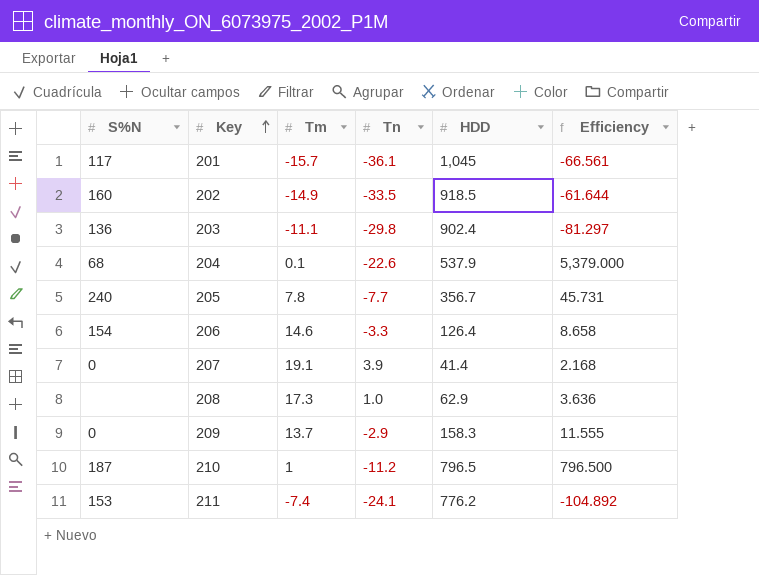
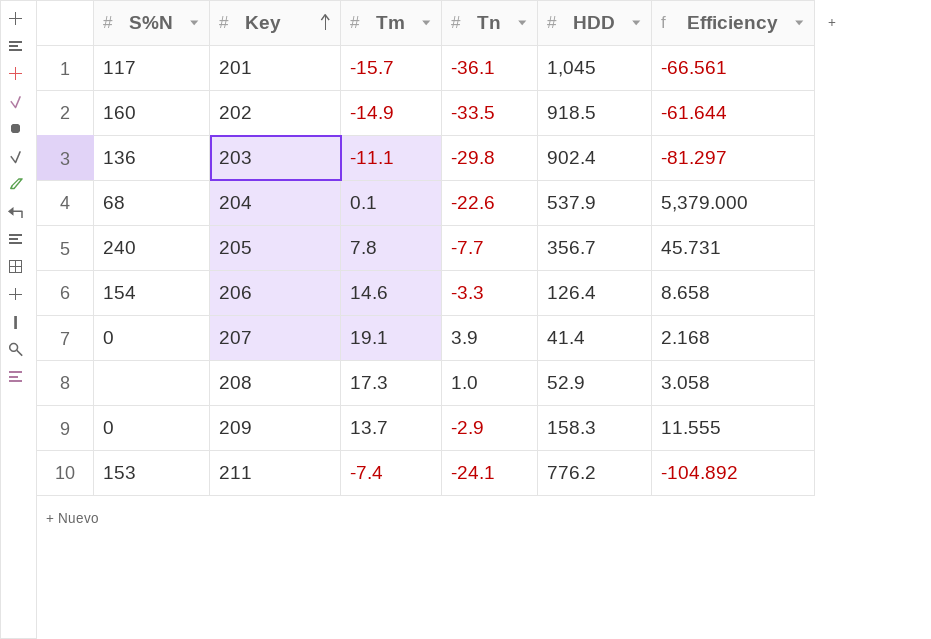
row 210: 187 | 1 | -11.2 | 796.5 | 796.500 -> none
208 | HDD: 62.9 -> 52.9
208 | Efficiency: 3.636 -> 3.058

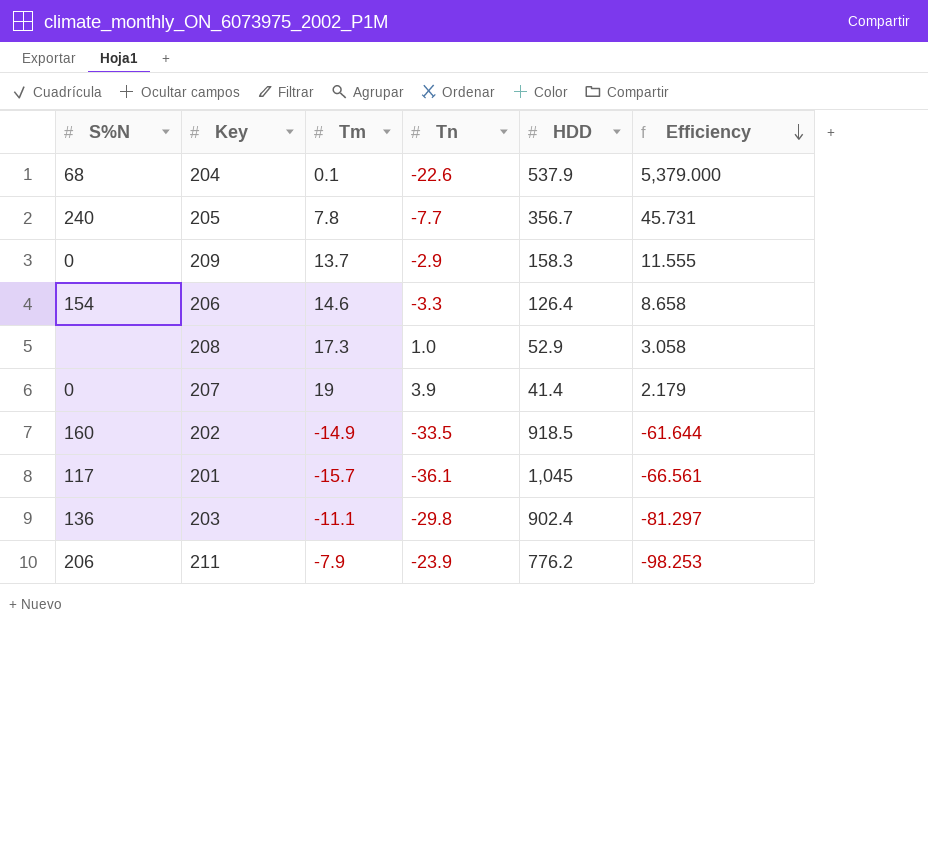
row order: Key ascending -> Efficiency descending
207 | Tm: 19.1 -> 19
207 | Efficiency: 2.168 -> 2.179
211 | S%N: 153 -> 206
211 | Tm: -7.4 -> -7.9
211 | Tn: -24.1 -> -23.9
211 | Efficiency: -104.892 -> -98.253

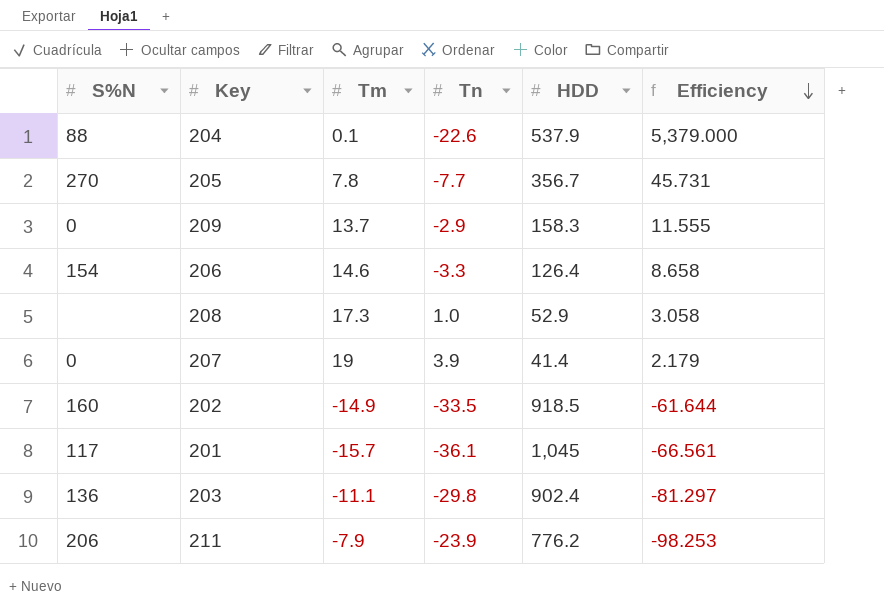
204 | S%N: 68 -> 88
205 | S%N: 240 -> 270

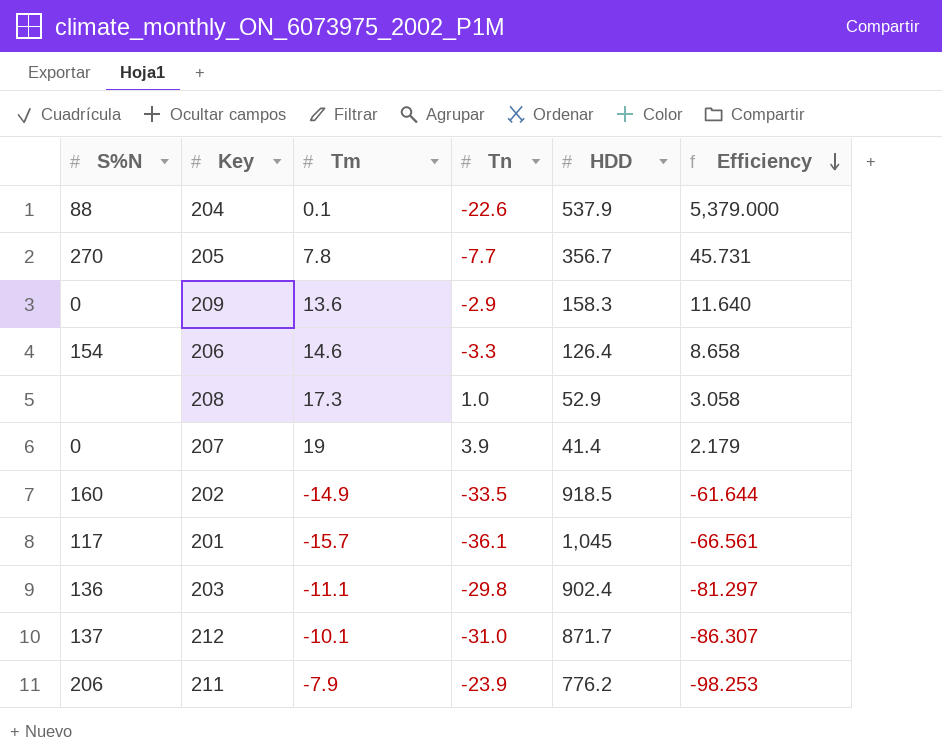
209 | Tm: 13.7 -> 13.6
209 | Efficiency: 11.555 -> 11.640
row 212: none -> 137 | -10.1 | -31.0 | 871.7 | -86.307

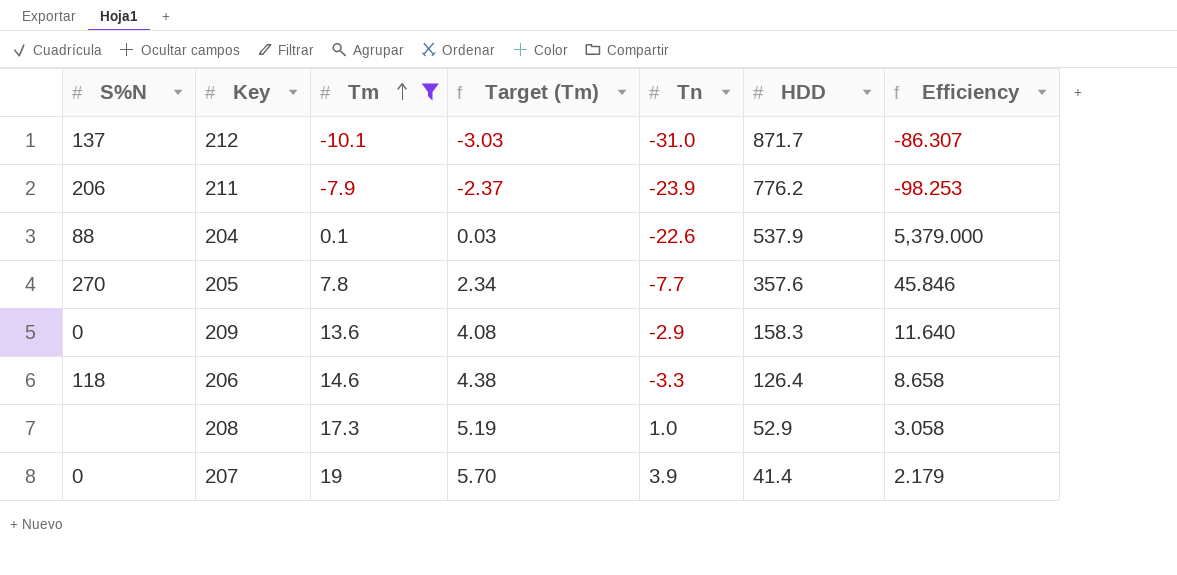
filter: none -> Tm >= -10.1
row order: Efficiency descending -> Tm ascending
column Target (Tm) | formula: none -> [Tm] * 0.3
205 | HDD: 356.7 -> 357.6
205 | Efficiency: 45.731 -> 45.846
206 | S%N: 154 -> 118

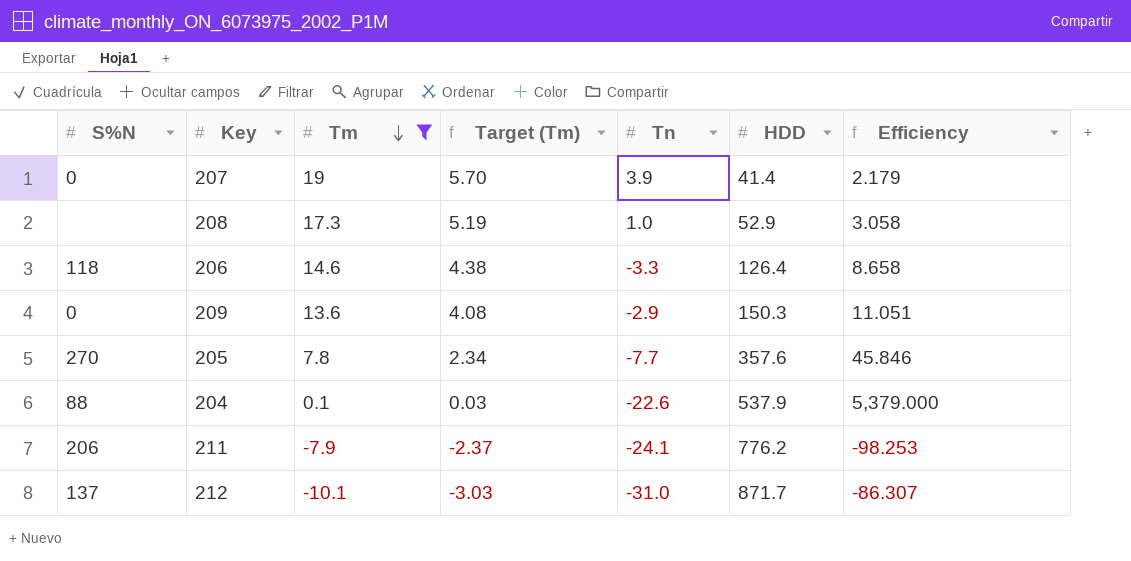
row order: Tm ascending -> Tm descending
209 | HDD: 158.3 -> 150.3
209 | Efficiency: 11.640 -> 11.051
211 | Tn: -23.9 -> -24.1

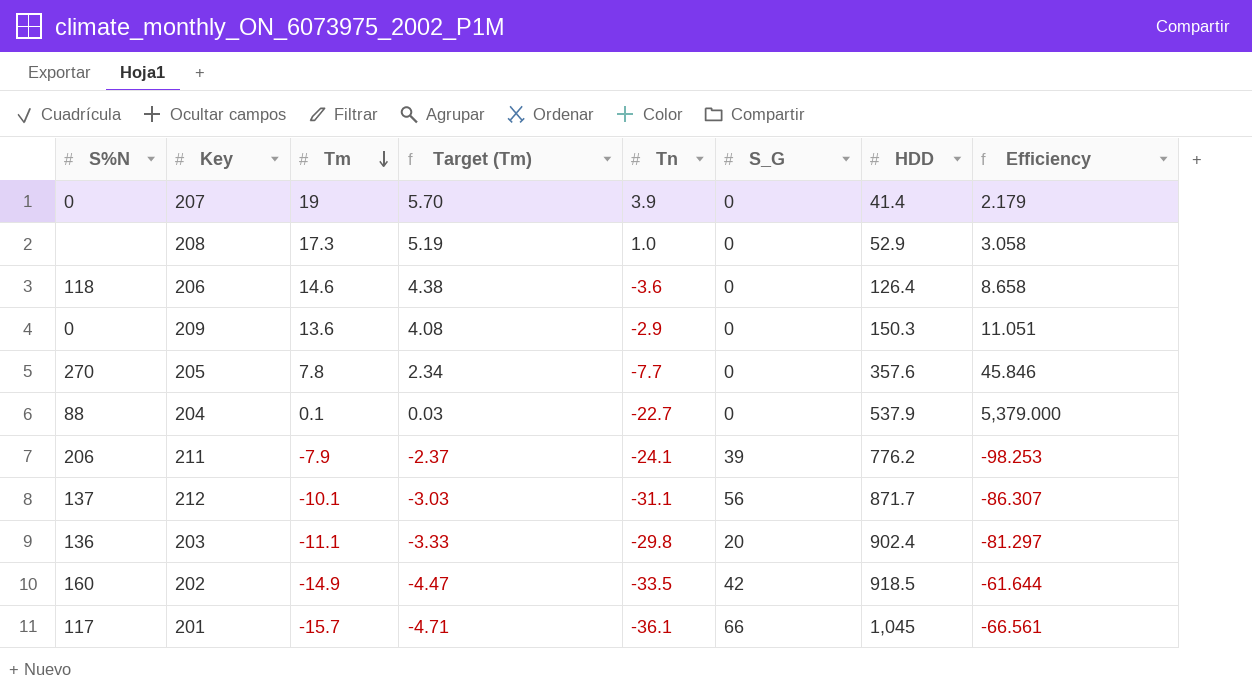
filter: Tm >= -10.1 -> none
column S_G | position: none -> 6
206 | Tn: -3.3 -> -3.6
204 | Tn: -22.6 -> -22.7
212 | Tn: -31.0 -> -31.1

